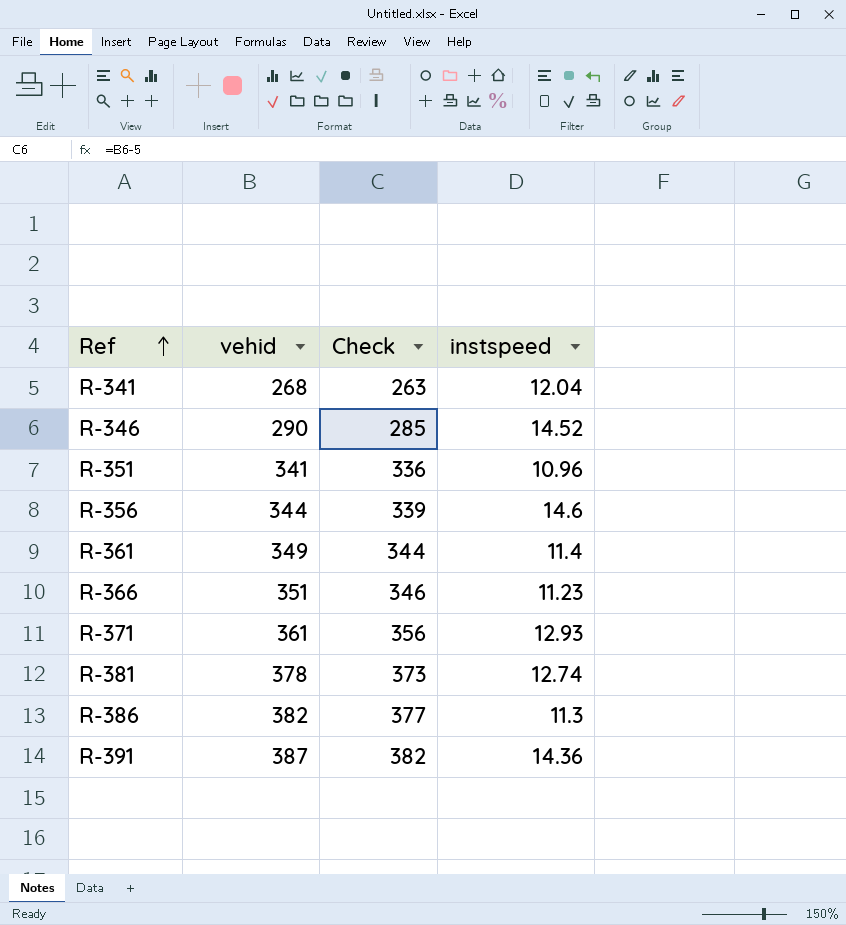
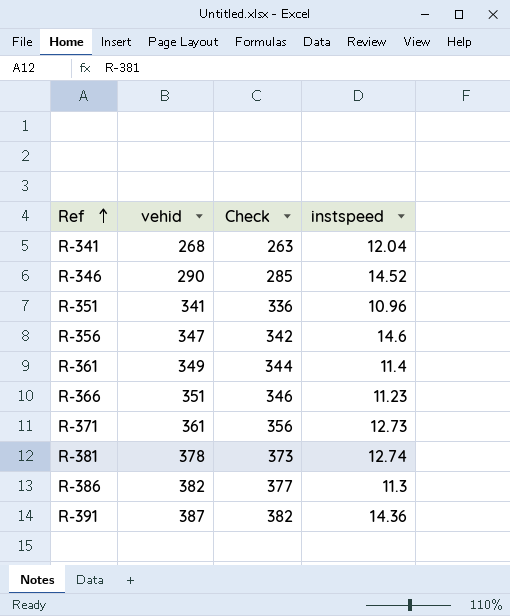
R-356 | vehid: 344 -> 347
R-356 | Check: 339 -> 342
R-371 | instspeed: 12.93 -> 12.73

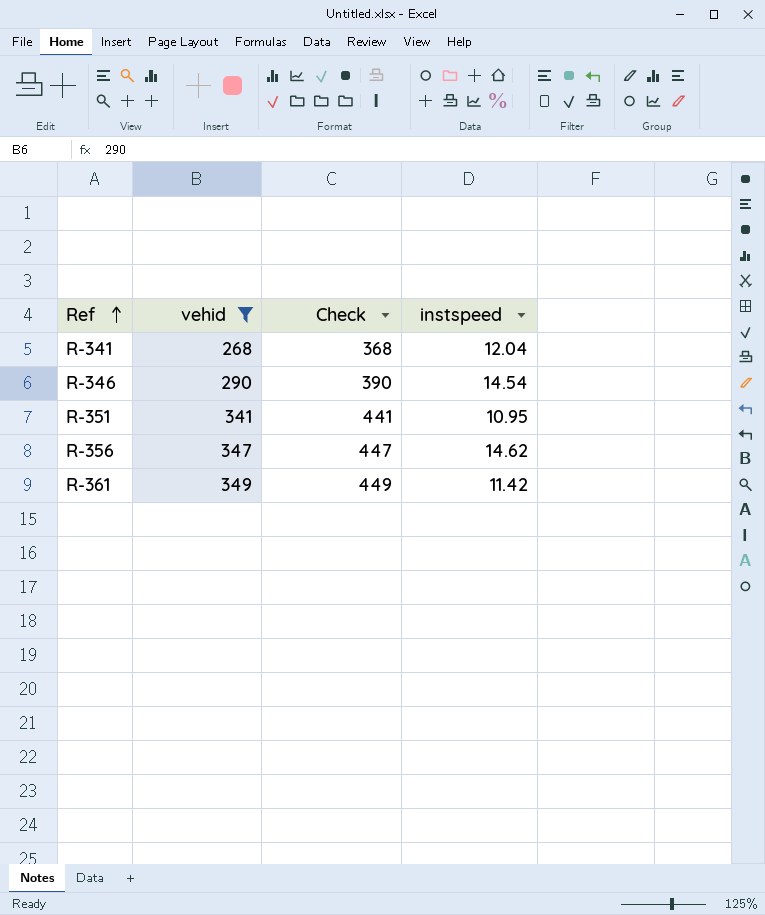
filter: none -> vehid <= 349
column Check | formula: [vehid] - 5 -> [vehid] + 100
R-346 | instspeed: 14.52 -> 14.54
R-351 | instspeed: 10.96 -> 10.95
R-356 | instspeed: 14.6 -> 14.62
R-361 | instspeed: 11.4 -> 11.42

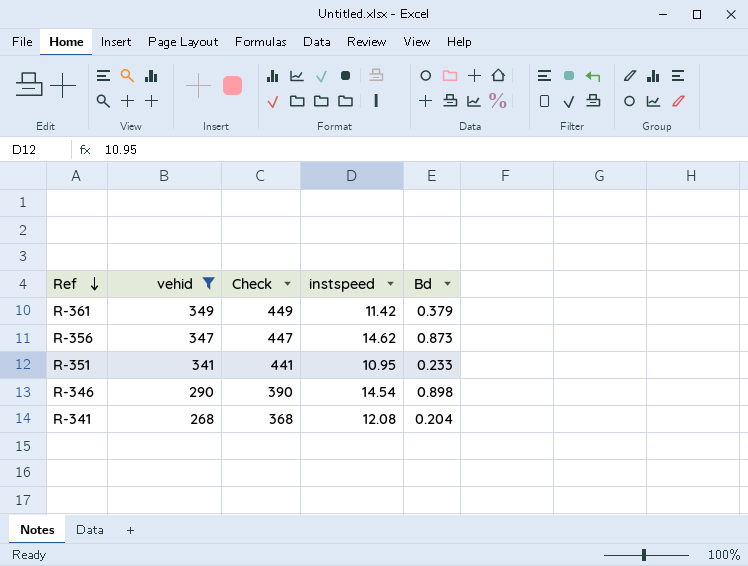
row order: Ref ascending -> Ref descending
column Bd | position: none -> 5
R-341 | instspeed: 12.04 -> 12.08

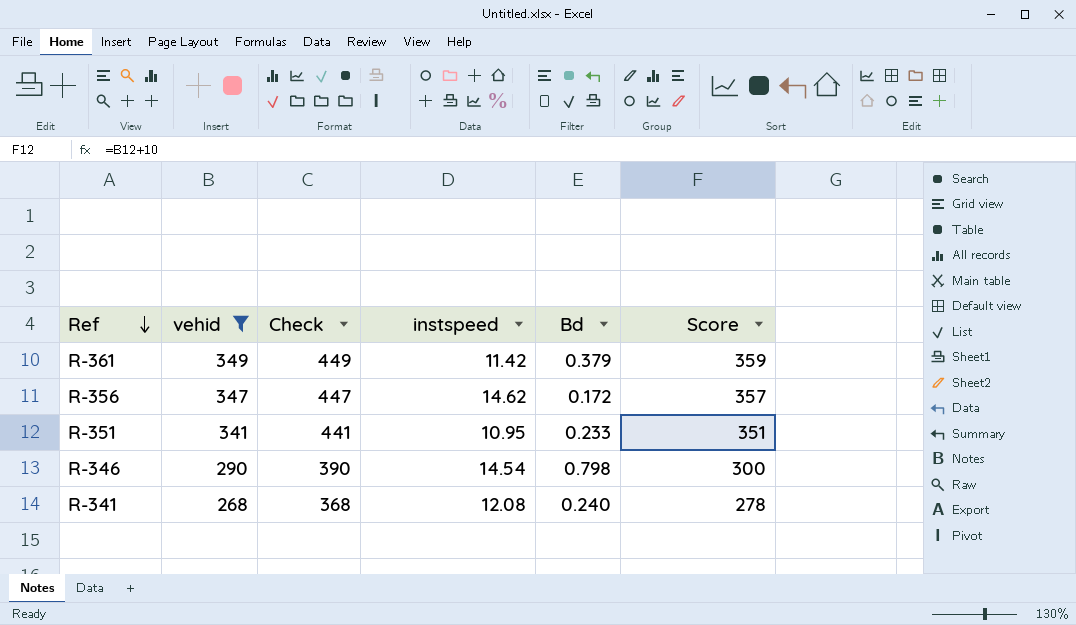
column Score | formula: none -> [vehid] + 10
R-356 | Bd: 0.873 -> 0.172
R-346 | Bd: 0.898 -> 0.798
R-341 | Bd: 0.204 -> 0.240

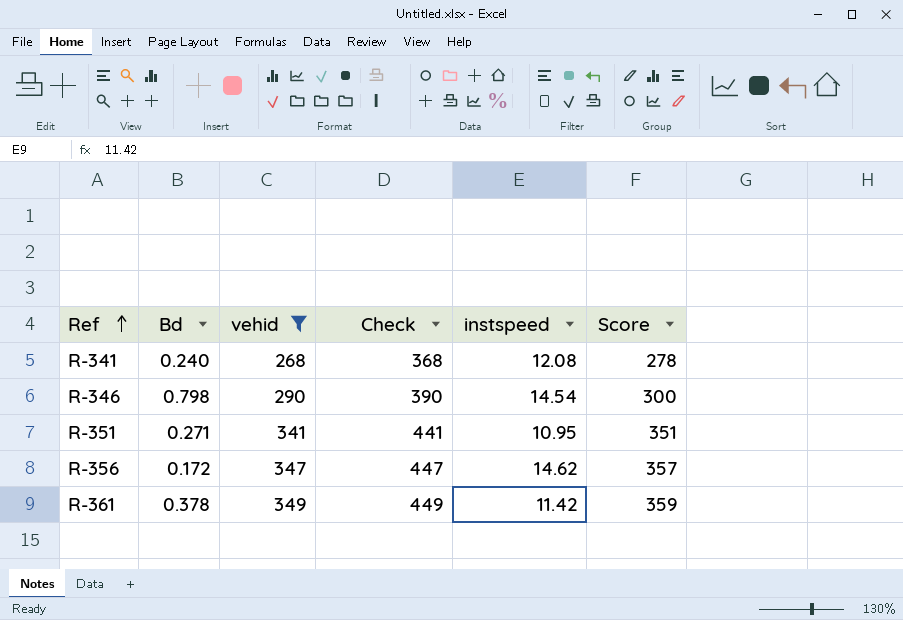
row order: Ref descending -> Ref ascending
column Bd | position: 5 -> 2
R-351 | Bd: 0.233 -> 0.271
R-361 | Bd: 0.379 -> 0.378

